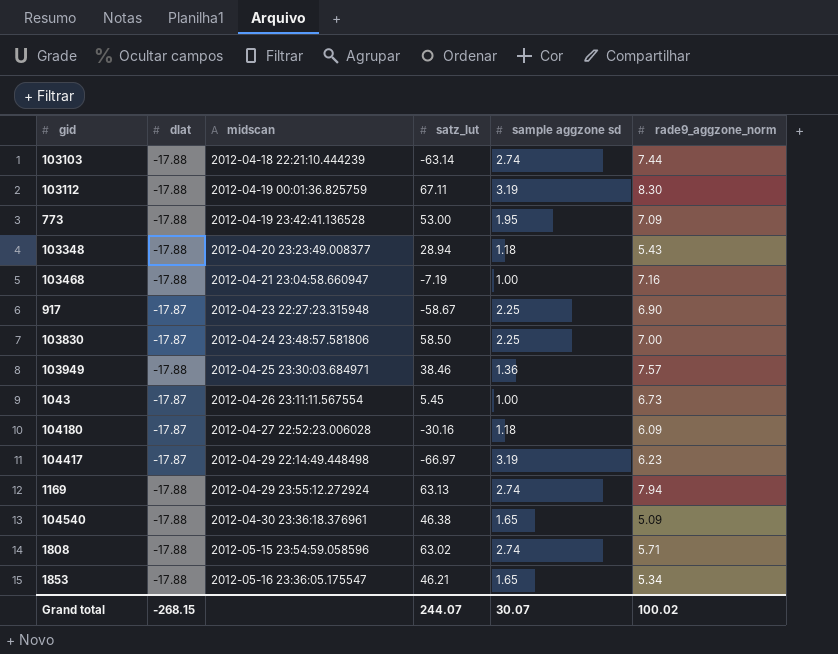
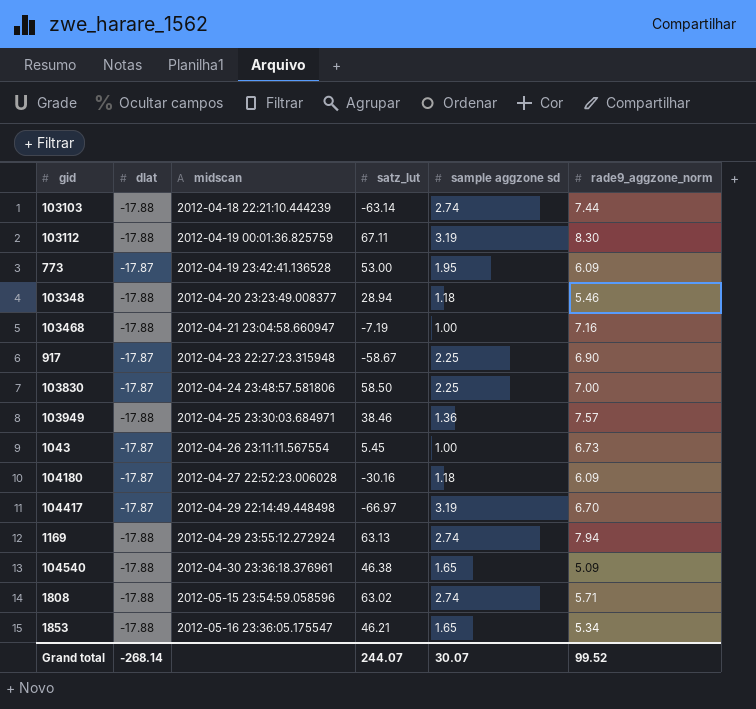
773 | dlat: -17.88 -> -17.87
773 | rade9_aggzone_norm: 7.09 -> 6.09
103348 | rade9_aggzone_norm: 5.43 -> 5.46
104417 | rade9_aggzone_norm: 6.23 -> 6.70
Grand total | dlat: -268.15 -> -268.14
Grand total | rade9_aggzone_norm: 100.02 -> 99.52

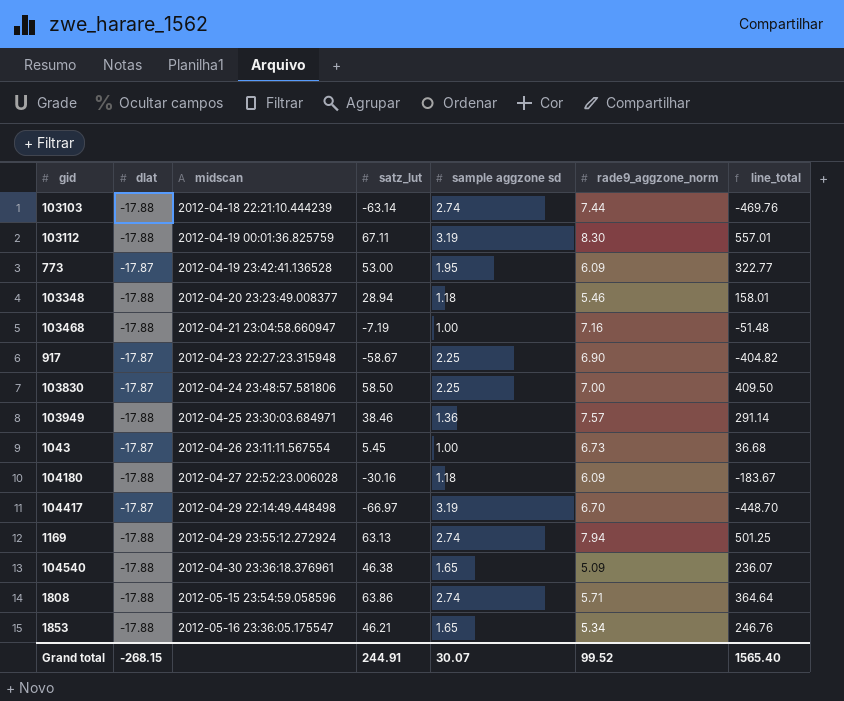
column line_total | formula: none -> [satz_lut] * [rade9_aggzone_norm]
104180 | dlat: -17.87 -> -17.88
1808 | satz_lut: 63.02 -> 63.86
Grand total | dlat: -268.14 -> -268.15
Grand total | satz_lut: 244.07 -> 244.91

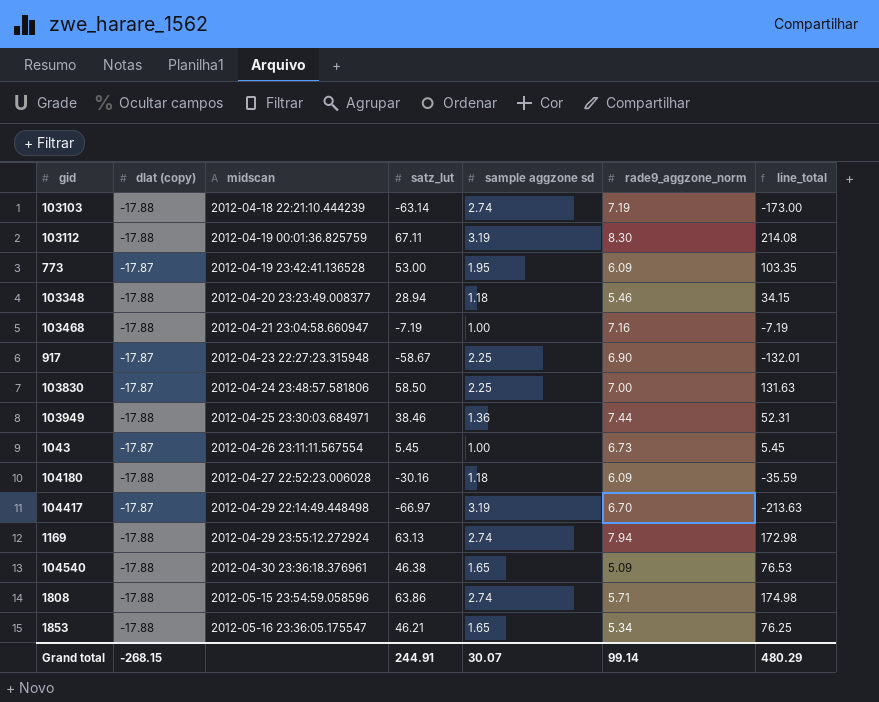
column name: dlat -> dlat (copy)
column line_total | formula: [satz_lut] * [rade9_aggzone_norm] -> [satz_lut] * [sample aggzone sd]
103103 | rade9_aggzone_norm: 7.44 -> 7.19
103949 | rade9_aggzone_norm: 7.57 -> 7.44
Grand total | rade9_aggzone_norm: 99.52 -> 99.14
Grand total | line_total: 1565.40 -> 480.29

